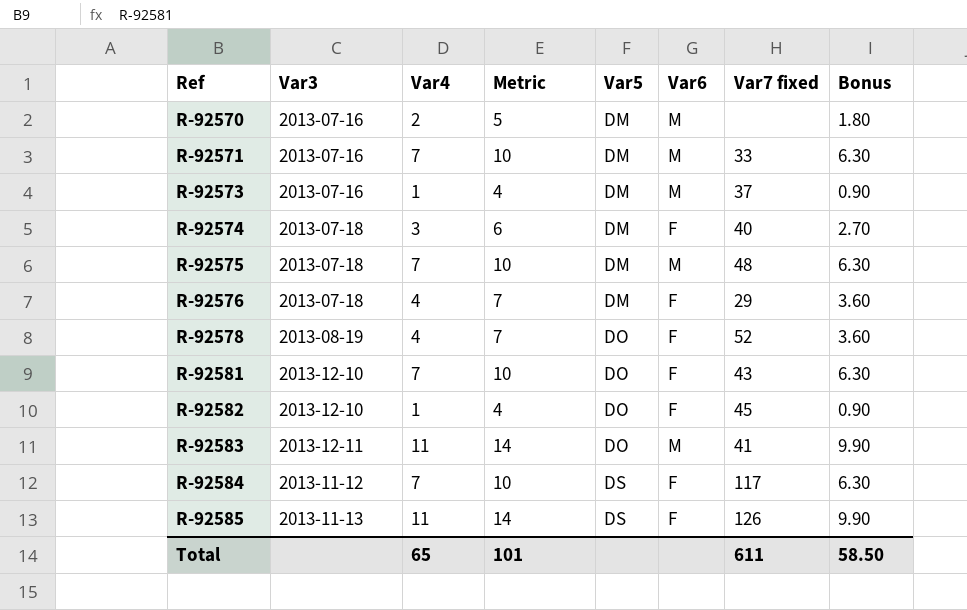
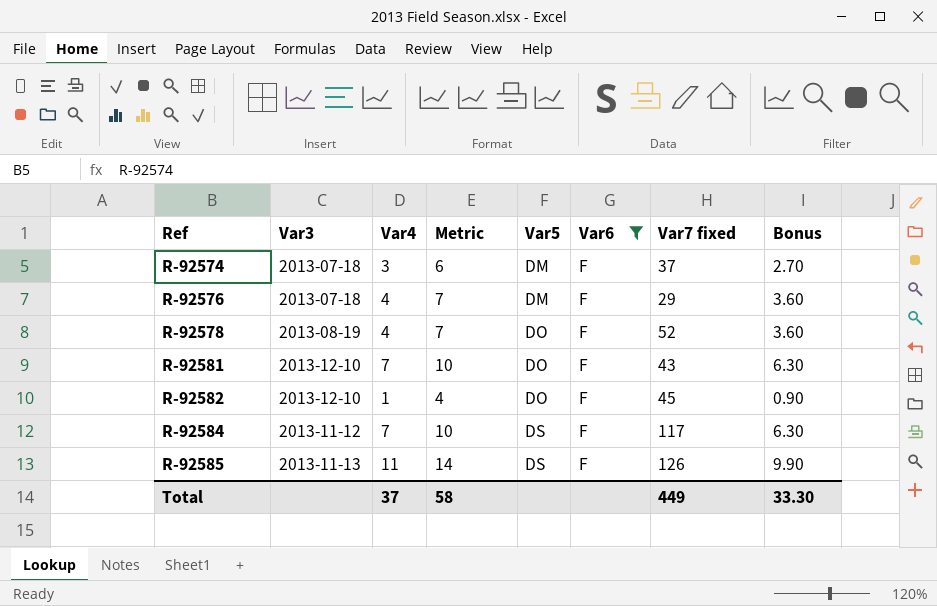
filter: none -> Var6 = F
R-92574 | Var7 fixed: 40 -> 37
Total | Var4: 65 -> 37
Total | Metric: 101 -> 58
Total | Var7 fixed: 611 -> 449
Total | Bonus: 58.50 -> 33.30

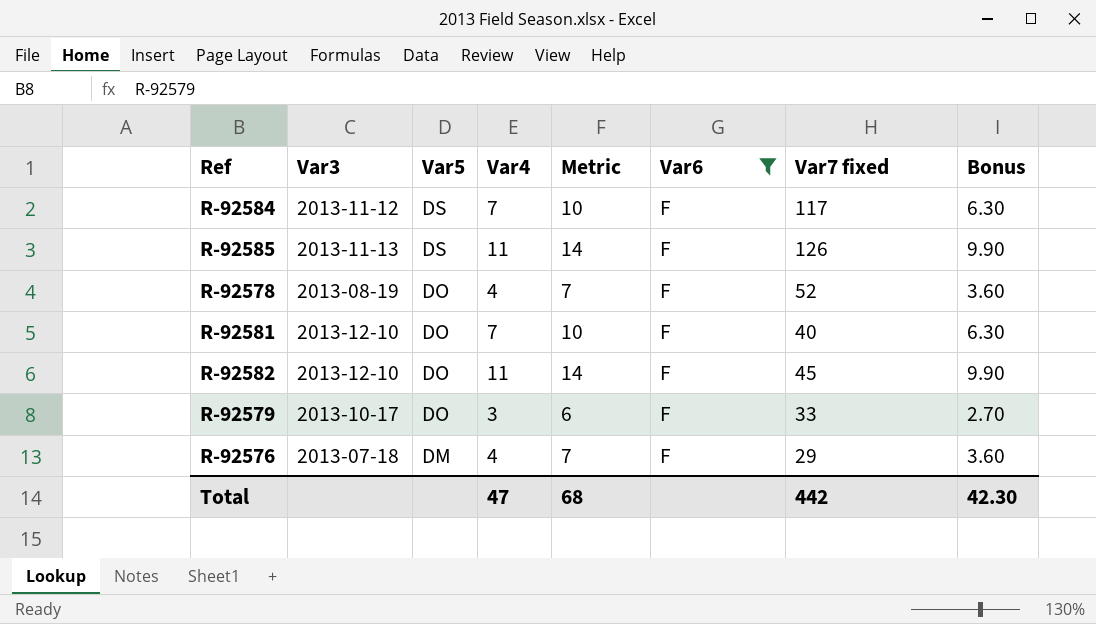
row order: Ref ascending -> Var5 descending
column Var5 | position: 5 -> 3
row R-92574: 2013-07-18 | 3 | 6 | DM | F | 37 | 2.70 -> none
R-92581 | Var7 fixed: 43 -> 40
R-92582 | Var4: 1 -> 11
R-92582 | Metric: 4 -> 14
R-92582 | Bonus: 0.90 -> 9.90
row R-92579: none -> 2013-10-17 | DO | 3 | 6 | F | 33 | 2.70
Total | Var4: 37 -> 47
Total | Metric: 58 -> 68
Total | Var7 fixed: 449 -> 442
Total | Bonus: 33.30 -> 42.30

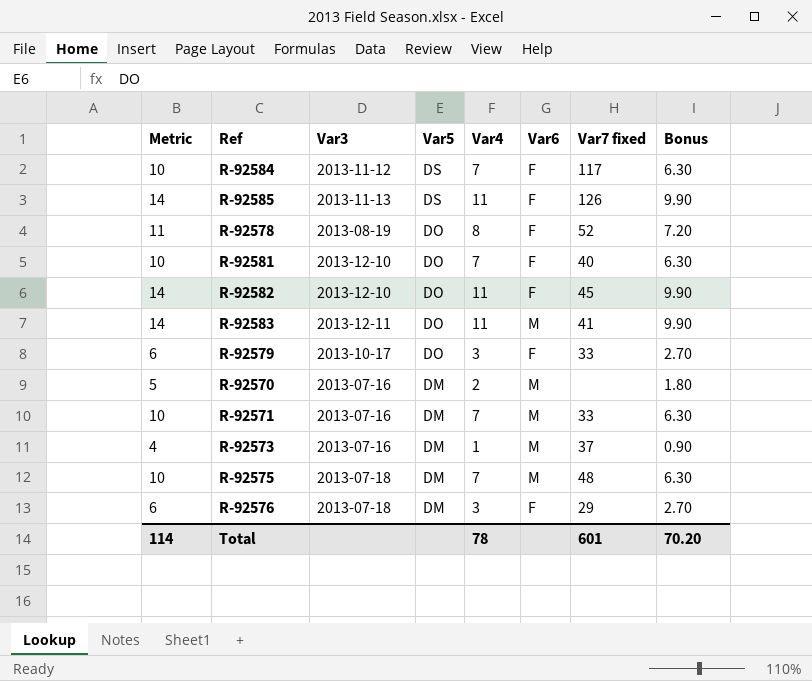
filter: Var6 = F -> none
column Metric | position: 5 -> 1
R-92578 | Metric: 7 -> 11
R-92578 | Var4: 4 -> 8
R-92578 | Bonus: 3.60 -> 7.20
R-92576 | Metric: 7 -> 6
R-92576 | Var4: 4 -> 3
R-92576 | Bonus: 3.60 -> 2.70
Total | Metric: 68 -> 114
Total | Var4: 47 -> 78
Total | Var7 fixed: 442 -> 601
Total | Bonus: 42.30 -> 70.20

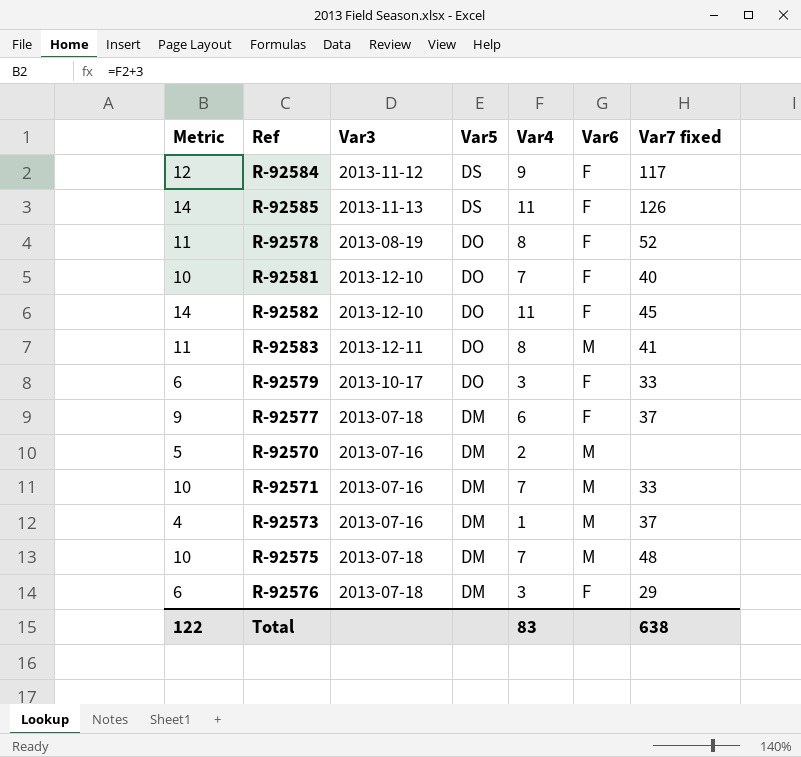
column Bonus | formula: [Var4] * 0.9 -> none
R-92584 | Metric: 10 -> 12
R-92584 | Var4: 7 -> 9
R-92583 | Metric: 14 -> 11
R-92583 | Var4: 11 -> 8
row R-92577: none -> 9 | 2013-07-18 | DM | 6 | F | 37
Total | Metric: 114 -> 122
Total | Var4: 78 -> 83
Total | Var7 fixed: 601 -> 638

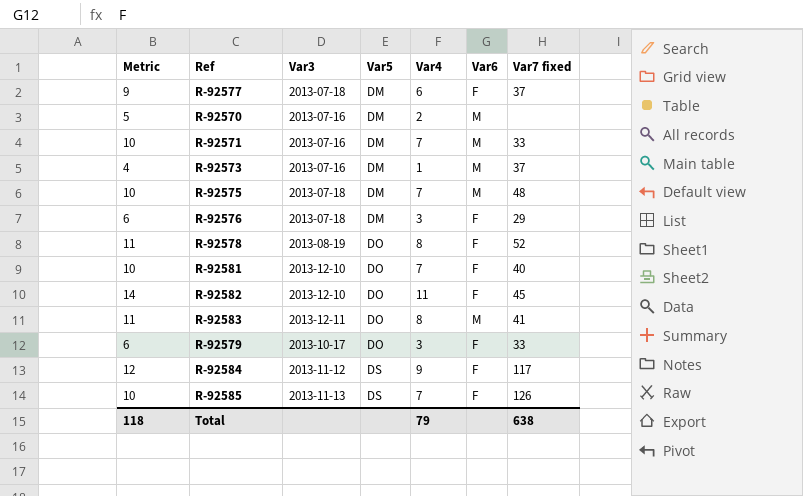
row order: Var5 descending -> Var5 ascending
R-92585 | Metric: 14 -> 10
R-92585 | Var4: 11 -> 7
Total | Metric: 122 -> 118
Total | Var4: 83 -> 79

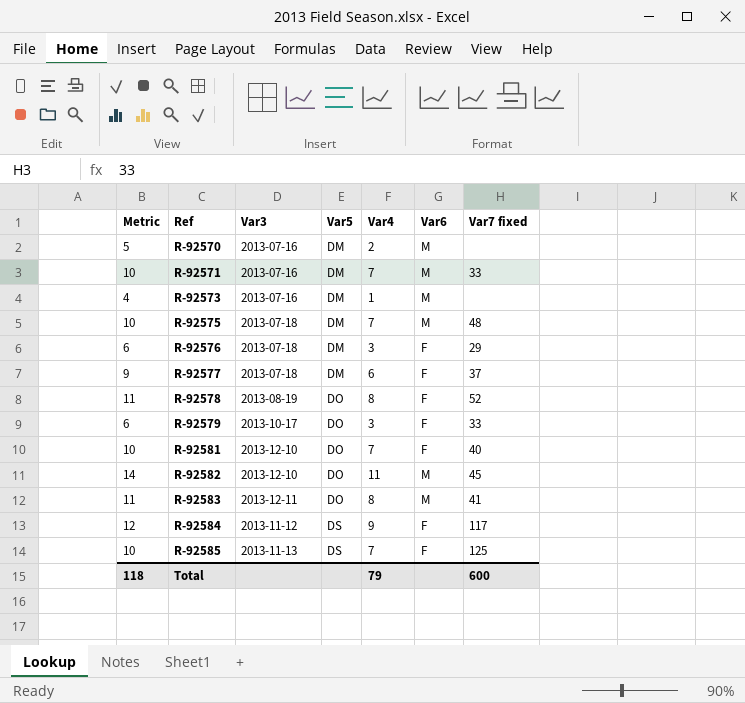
row order: Var5 ascending -> Ref ascending
R-92573 | Var7 fixed: 37 -> none
R-92582 | Var6: F -> M
R-92585 | Var7 fixed: 126 -> 125
Total | Var7 fixed: 638 -> 600

